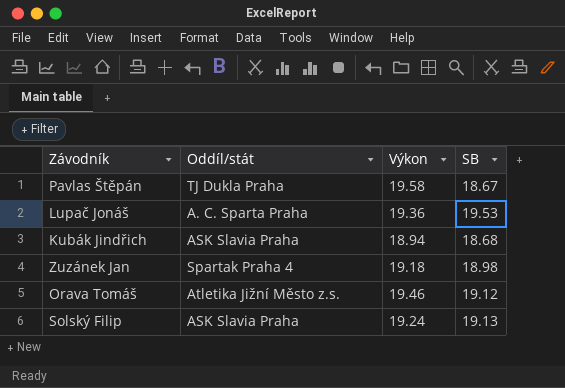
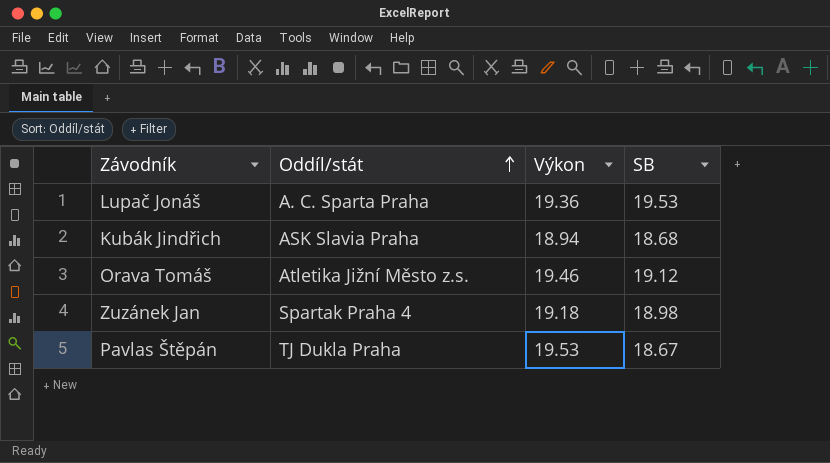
row order: none -> Oddíl/stát ascending
row Solský Filip: ASK Slavia Praha | 19.24 | 19.13 -> none
Pavlas Štěpán | Výkon: 19.58 -> 19.53

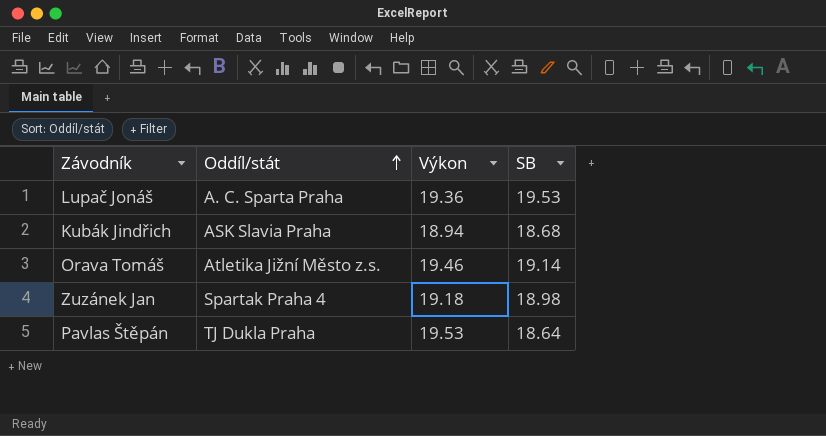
Orava Tomáš | SB: 19.12 -> 19.14
Pavlas Štěpán | SB: 18.67 -> 18.64

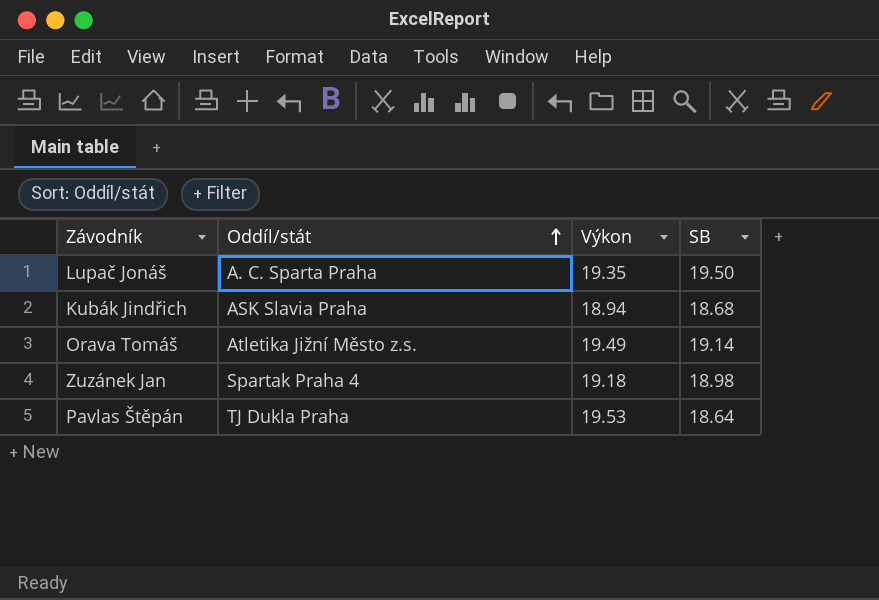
Lupač Jonáš | Výkon: 19.36 -> 19.35
Lupač Jonáš | SB: 19.53 -> 19.50
Orava Tomáš | Výkon: 19.46 -> 19.49

